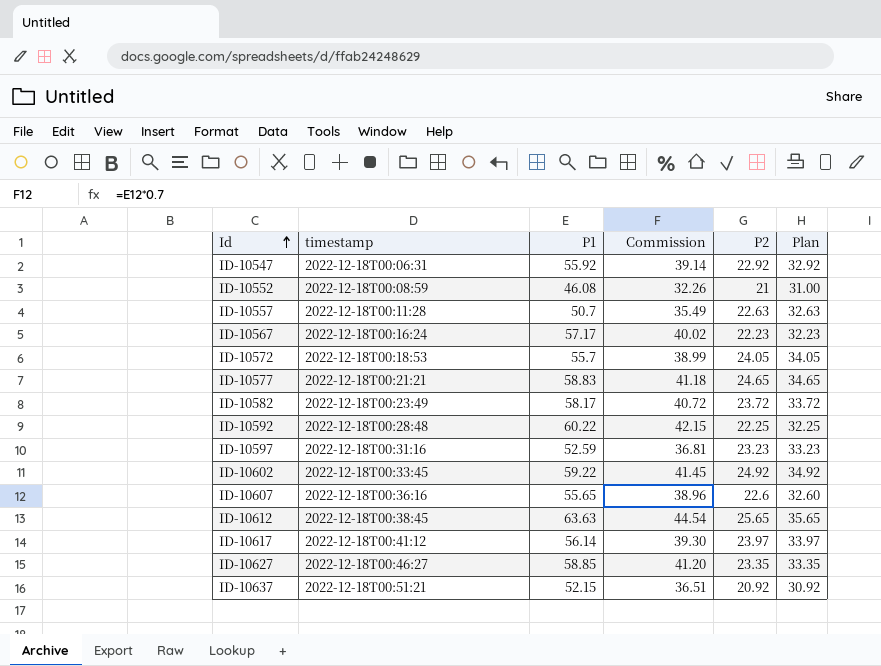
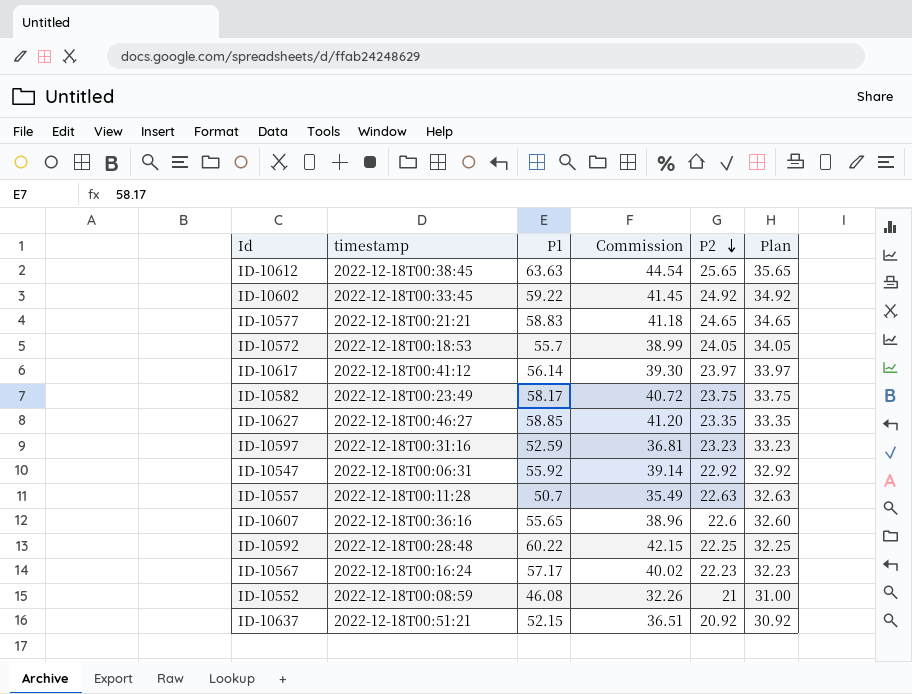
row order: Id ascending -> P2 descending
ID-10582 | P2: 23.72 -> 23.75
ID-10582 | Plan: 33.72 -> 33.75

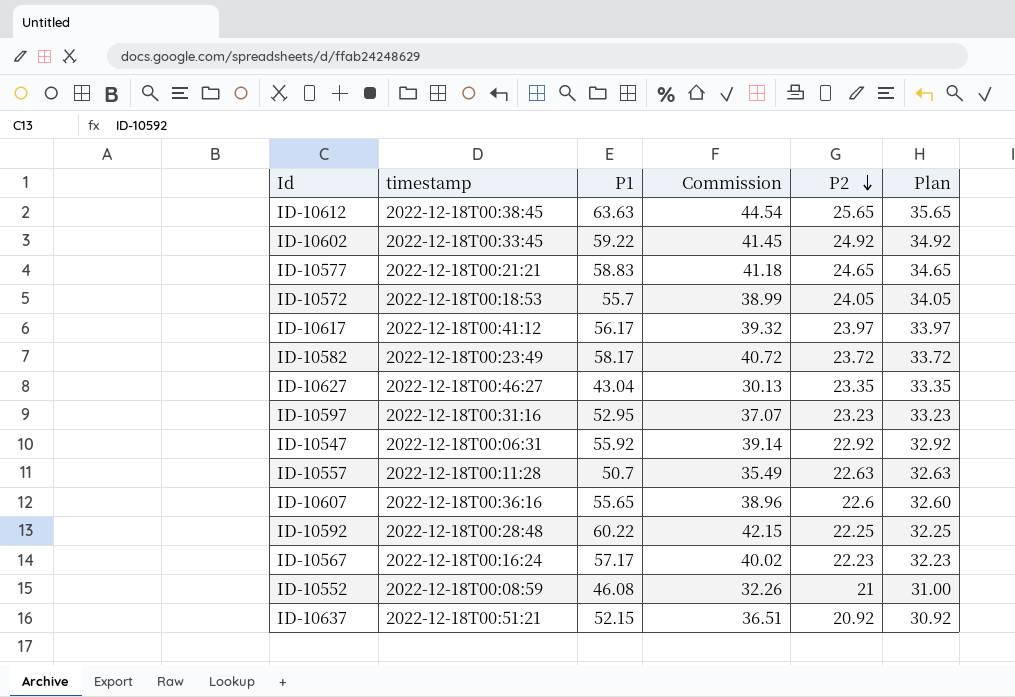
ID-10617 | P1: 56.14 -> 56.17
ID-10617 | Commission: 39.30 -> 39.32
ID-10582 | P2: 23.75 -> 23.72
ID-10582 | Plan: 33.75 -> 33.72
ID-10627 | P1: 58.85 -> 43.04
ID-10627 | Commission: 41.20 -> 30.13
ID-10597 | P1: 52.59 -> 52.95
ID-10597 | Commission: 36.81 -> 37.07

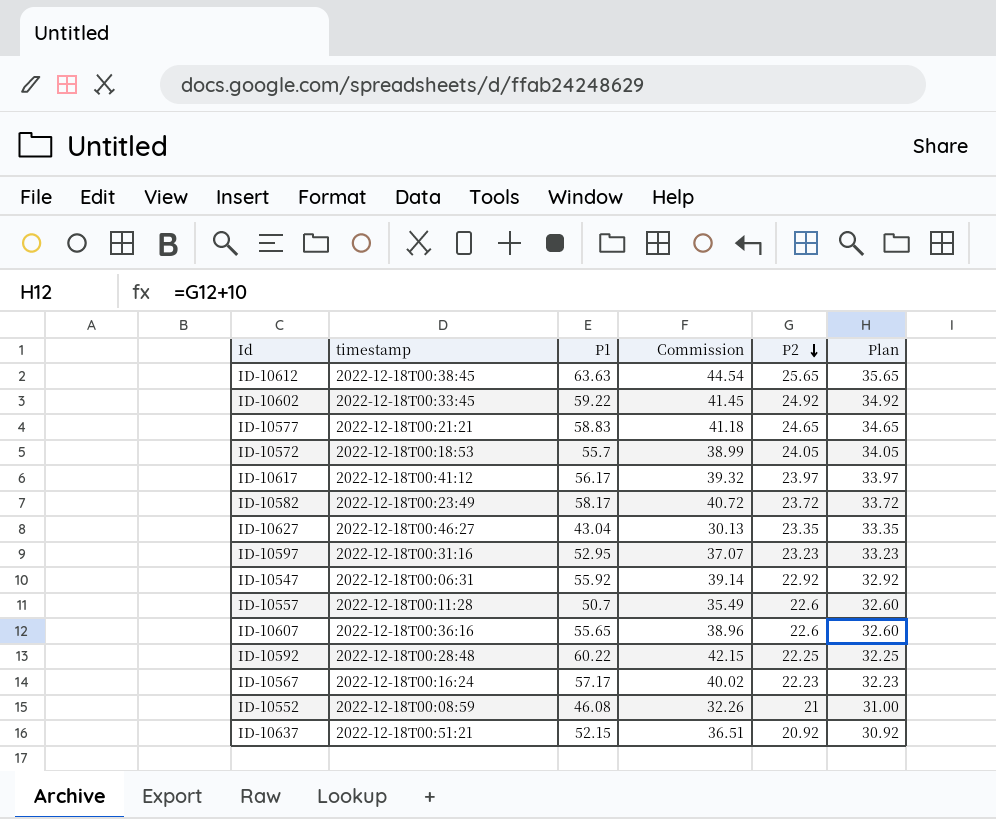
ID-10557 | P2: 22.63 -> 22.6
ID-10557 | Plan: 32.63 -> 32.60

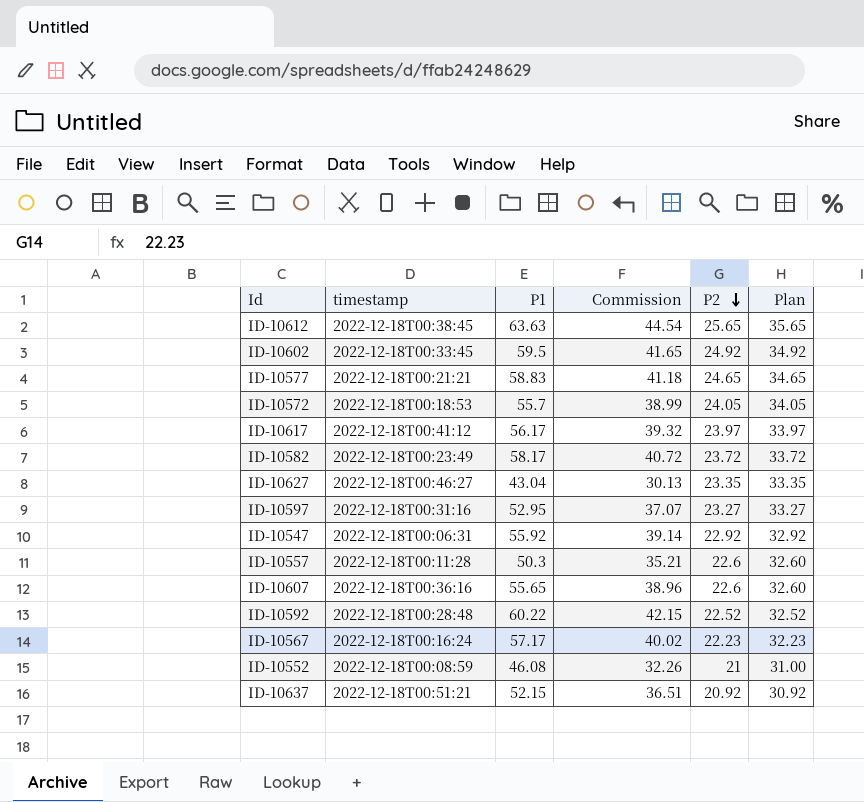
ID-10602 | P1: 59.22 -> 59.5
ID-10602 | Commission: 41.45 -> 41.65
ID-10597 | P2: 23.23 -> 23.27
ID-10597 | Plan: 33.23 -> 33.27
ID-10557 | P1: 50.7 -> 50.3
ID-10557 | Commission: 35.49 -> 35.21
ID-10592 | P2: 22.25 -> 22.52
ID-10592 | Plan: 32.25 -> 32.52

